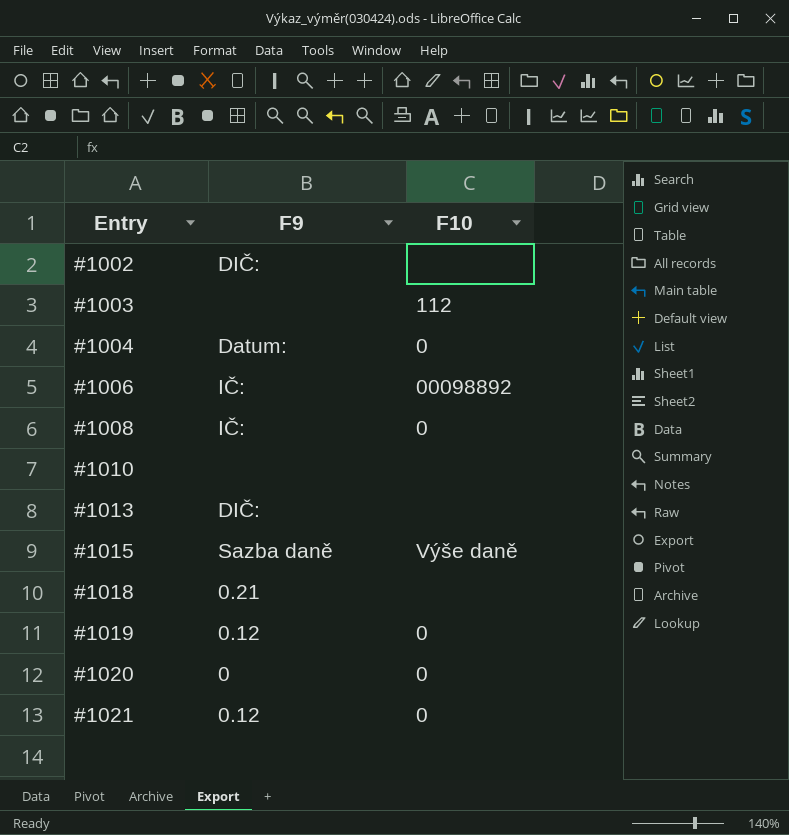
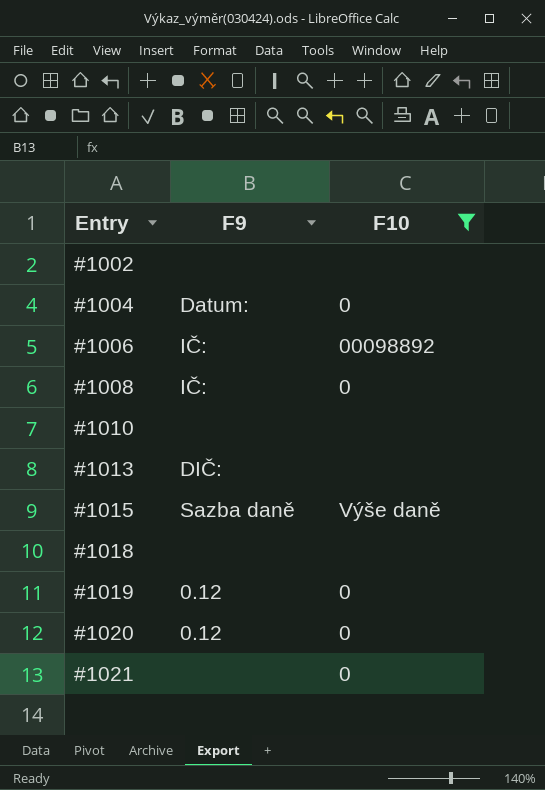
filter: none -> F10 != 112
#1002 | F9: DIČ: -> none
#1018 | F9: 0.21 -> none
#1020 | F9: 0 -> 0.12
#1021 | F9: 0.12 -> none

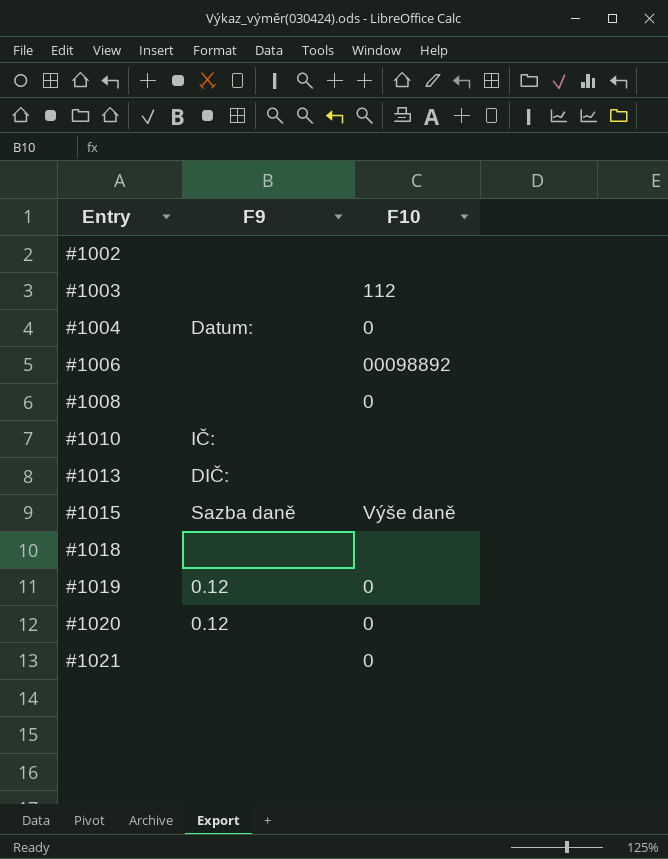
filter: F10 != 112 -> none
#1006 | F9: IČ: -> none
#1008 | F9: IČ: -> none
#1010 | F9: none -> IČ:

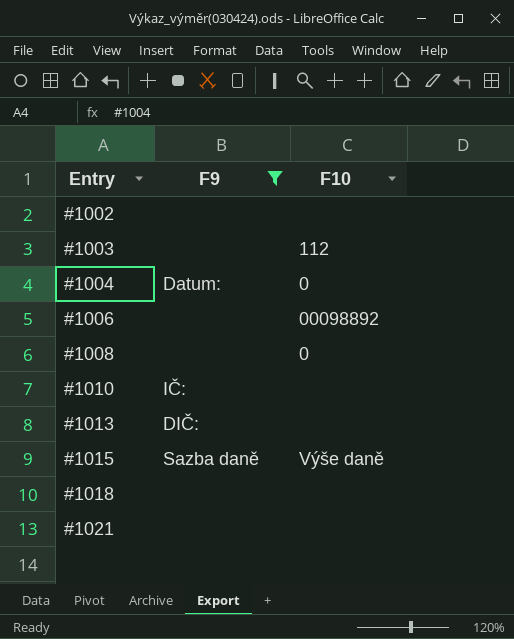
filter: none -> F9 != 0.12
#1021 | F10: 0 -> none

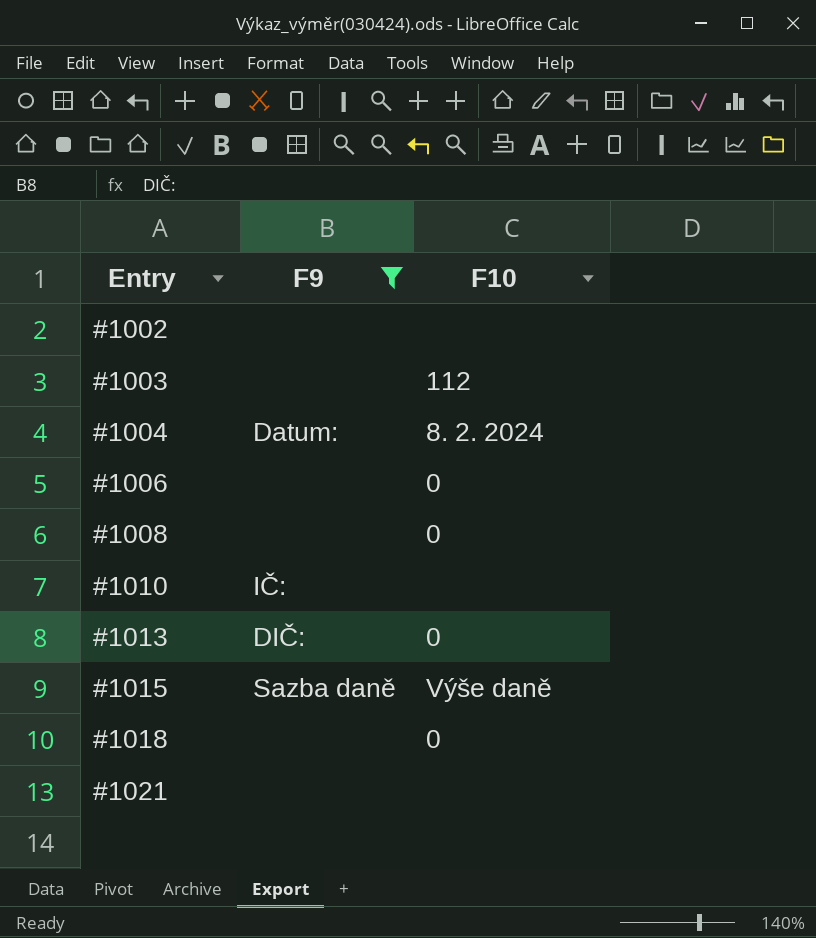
#1004 | F10: 0 -> 8. 2. 2024
#1006 | F10: 00098892 -> 0
#1013 | F10: none -> 0
#1018 | F10: none -> 0

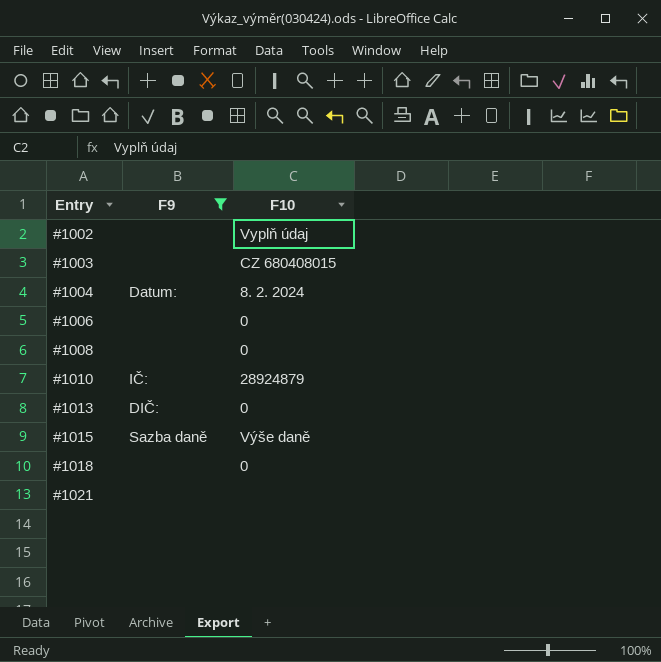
#1002 | F10: none -> Vyplň údaj
#1003 | F10: 112 -> CZ 680408015
#1010 | F10: none -> 28924879

